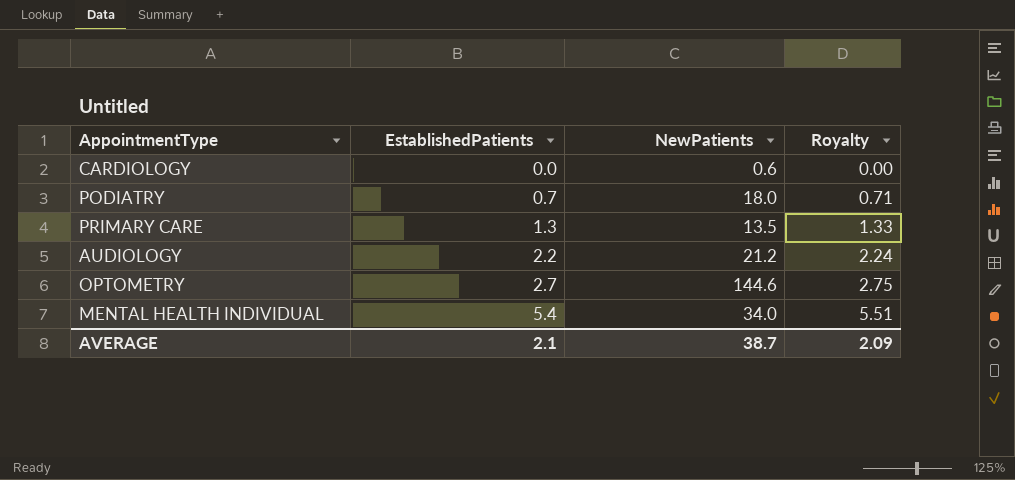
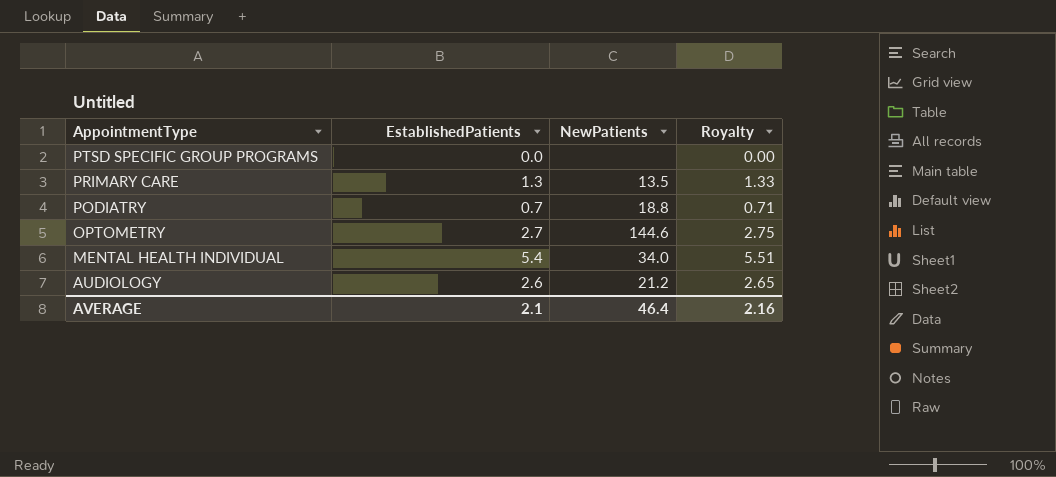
row order: EstablishedPatients ascending -> AppointmentType descending
row CARDIOLOGY: 0.0 | 0.6 | 0.00 -> none
row PTSD SPECIFIC GROUP PROGRAMS: none -> 0.0 | none | 0.00
PODIATRY | NewPatients: 18.0 -> 18.8
AUDIOLOGY | EstablishedPatients: 2.2 -> 2.6
AUDIOLOGY | Royalty: 2.24 -> 2.65
AVERAGE | NewPatients: 38.7 -> 46.4
AVERAGE | Royalty: 2.09 -> 2.16

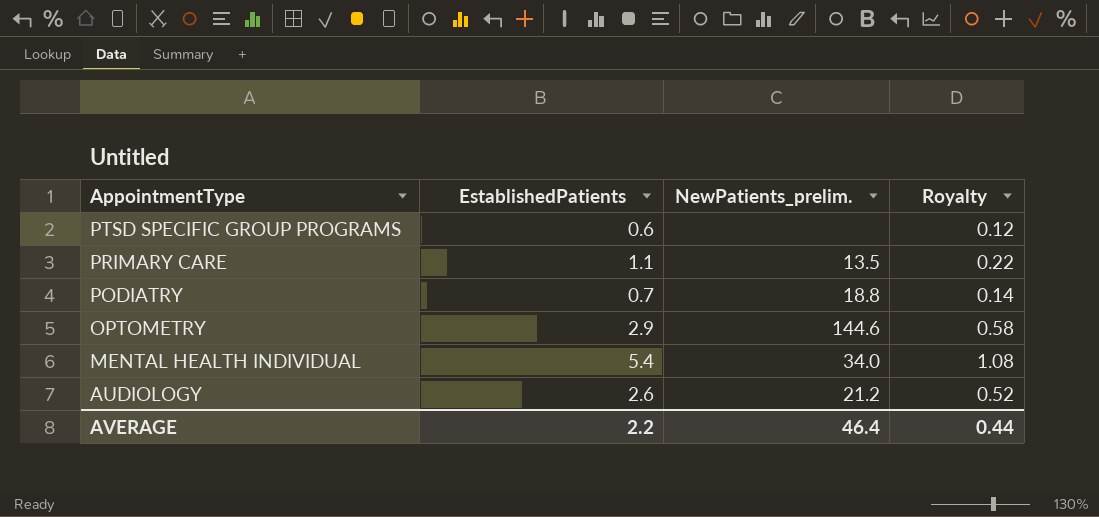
column name: NewPatients -> NewPatients_prelim.
column Royalty | formula: [EstablishedPatients] * 1.02 -> [EstablishedPatients] * 0.2
PTSD SPECIFIC GROUP PROGRAMS | EstablishedPatients: 0.0 -> 0.6
PRIMARY CARE | EstablishedPatients: 1.3 -> 1.1
OPTOMETRY | EstablishedPatients: 2.7 -> 2.9
AVERAGE | EstablishedPatients: 2.1 -> 2.2
AVERAGE | Royalty: 2.16 -> 0.44

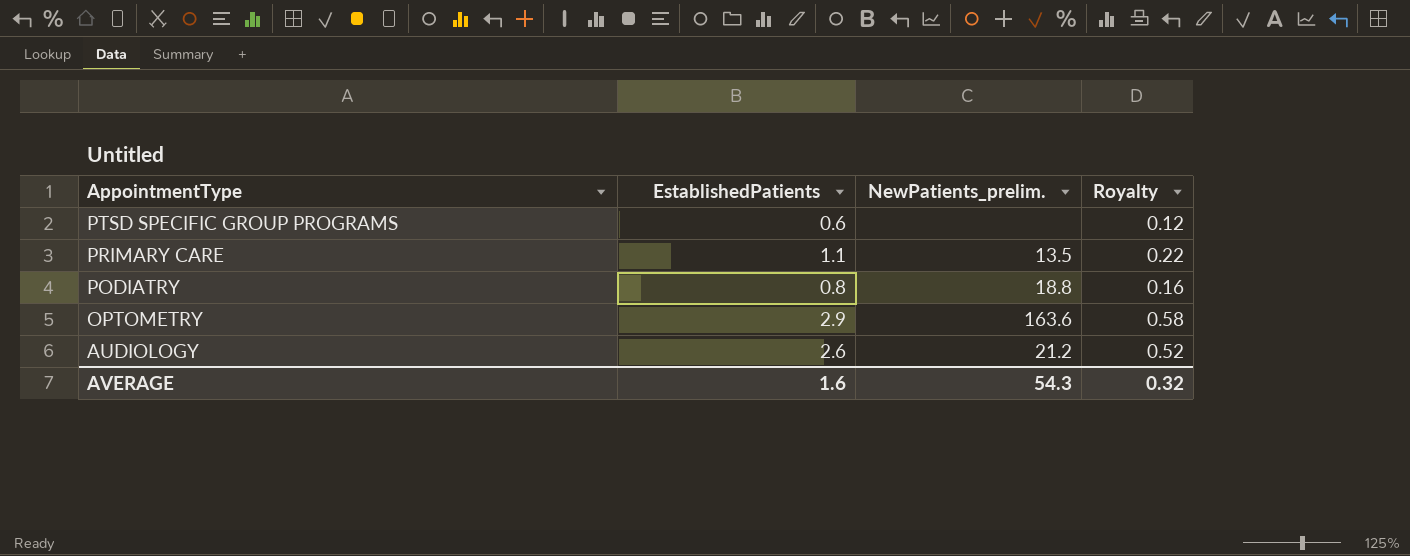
row MENTAL HEALTH INDIVIDUAL: 5.4 | 34.0 | 1.08 -> none
PODIATRY | EstablishedPatients: 0.7 -> 0.8
PODIATRY | Royalty: 0.14 -> 0.16
OPTOMETRY | NewPatients_prelim.: 144.6 -> 163.6
AVERAGE | EstablishedPatients: 2.2 -> 1.6
AVERAGE | NewPatients_prelim.: 46.4 -> 54.3
AVERAGE | Royalty: 0.44 -> 0.32

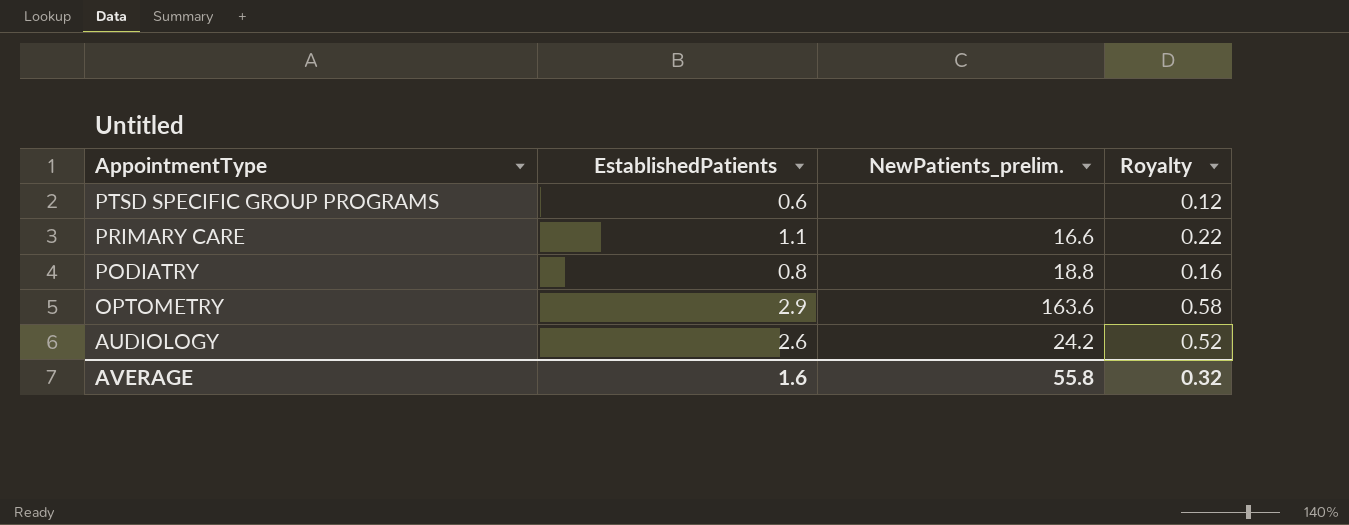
PRIMARY CARE | NewPatients_prelim.: 13.5 -> 16.6
AUDIOLOGY | NewPatients_prelim.: 21.2 -> 24.2
AVERAGE | NewPatients_prelim.: 54.3 -> 55.8

